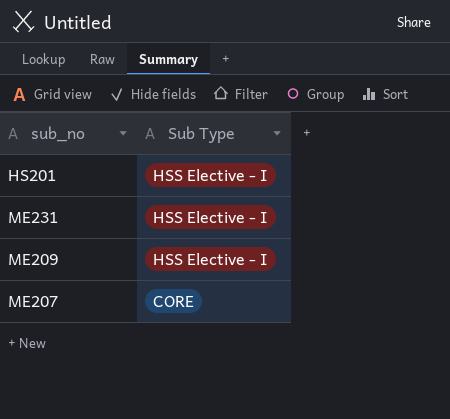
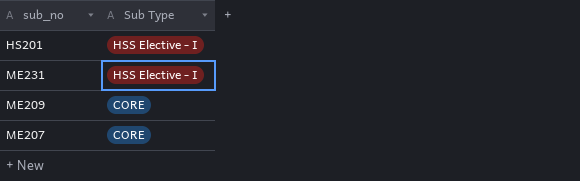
ME209 | Sub Type: HSS Elective - I -> CORE

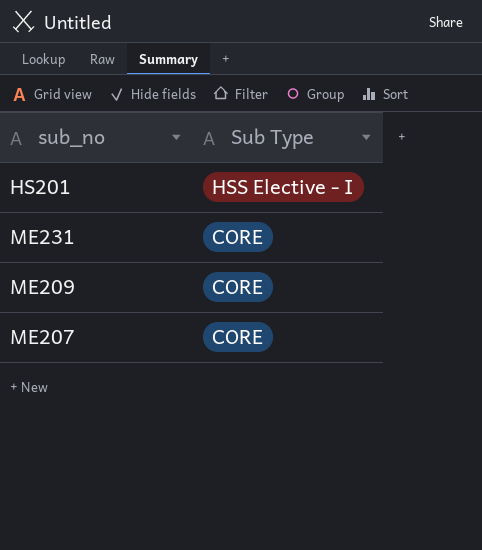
ME231 | Sub Type: HSS Elective - I -> CORE

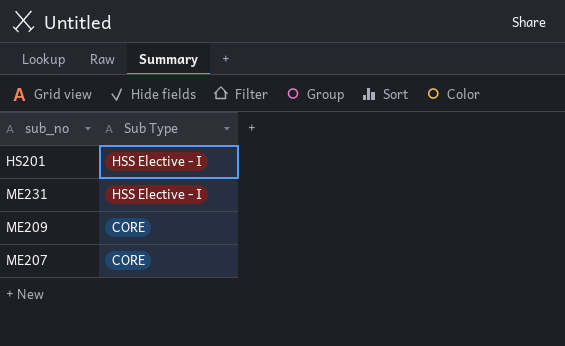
ME231 | Sub Type: CORE -> HSS Elective - I

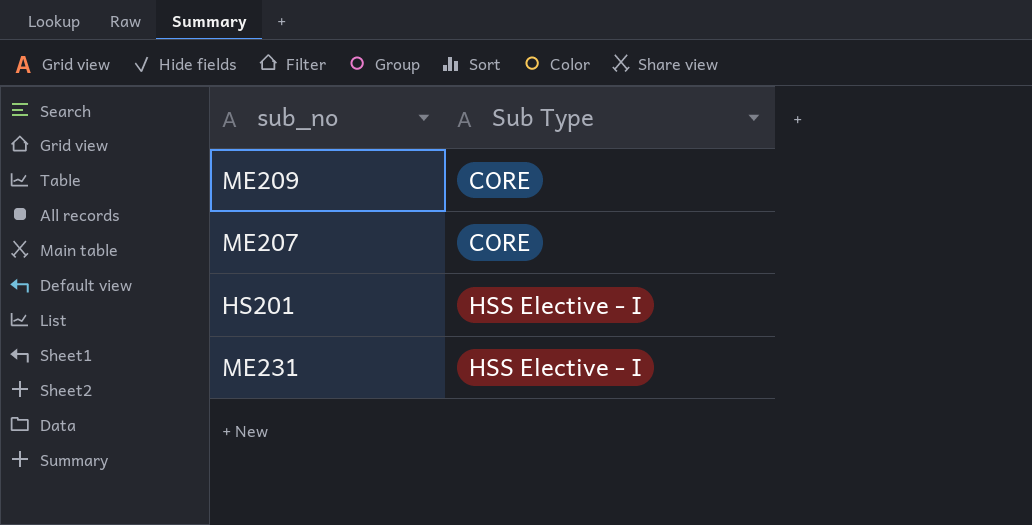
row order: Sub Type descending -> Sub Type ascending

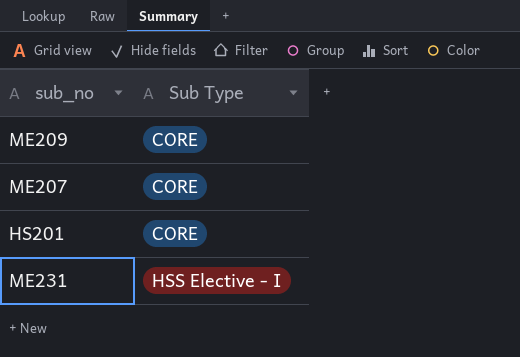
HS201 | Sub Type: HSS Elective - I -> CORE

